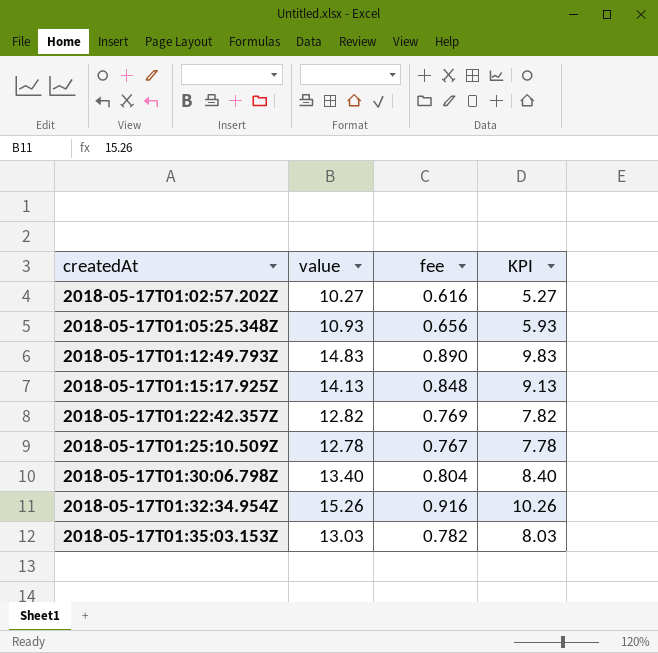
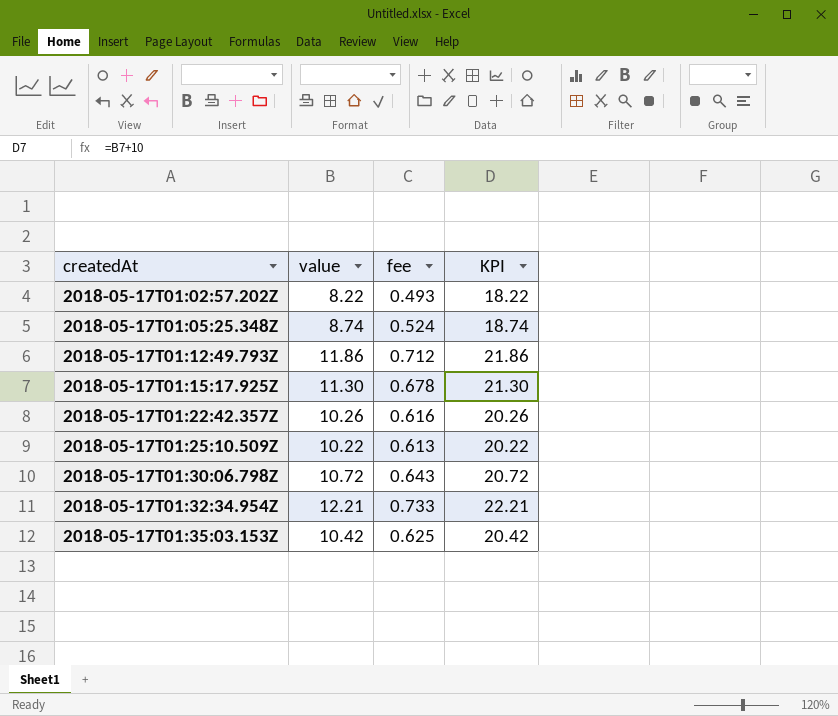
column KPI | formula: [value] - 5 -> [value] + 10
2018-05-17T01:02:57.202Z | value: 10.27 -> 8.22
2018-05-17T01:02:57.202Z | fee: 0.616 -> 0.493
2018-05-17T01:05:25.348Z | value: 10.93 -> 8.74
2018-05-17T01:05:25.348Z | fee: 0.656 -> 0.524
2018-05-17T01:12:49.793Z | value: 14.83 -> 11.86
2018-05-17T01:12:49.793Z | fee: 0.890 -> 0.712
2018-05-17T01:15:17.925Z | value: 14.13 -> 11.30
2018-05-17T01:15:17.925Z | fee: 0.848 -> 0.678
2018-05-17T01:22:42.357Z | value: 12.82 -> 10.26
2018-05-17T01:22:42.357Z | fee: 0.769 -> 0.616
2018-05-17T01:25:10.509Z | value: 12.78 -> 10.22
2018-05-17T01:25:10.509Z | fee: 0.767 -> 0.613
2018-05-17T01:30:06.798Z | value: 13.40 -> 10.72
2018-05-17T01:30:06.798Z | fee: 0.804 -> 0.643
2018-05-17T01:32:34.954Z | value: 15.26 -> 12.21
2018-05-17T01:32:34.954Z | fee: 0.916 -> 0.733
2018-05-17T01:35:03.153Z | value: 13.03 -> 10.42
2018-05-17T01:35:03.153Z | fee: 0.782 -> 0.625

